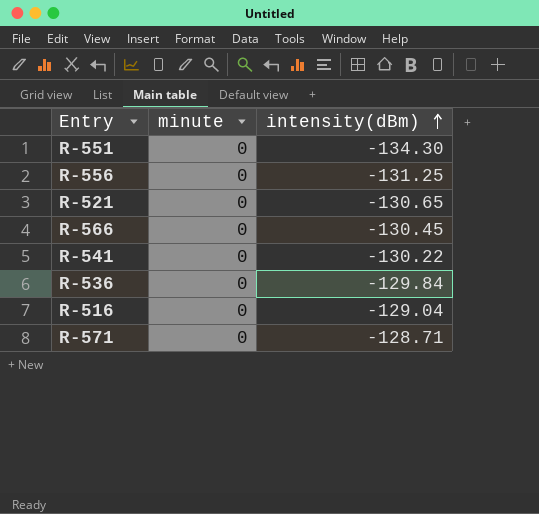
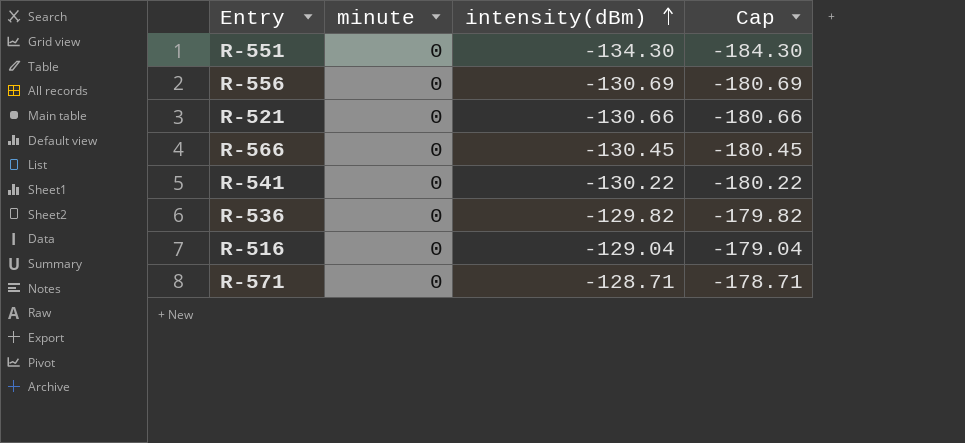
column Cap | formula: none -> [intensity(dBm)] - 50
R-556 | intensity(dBm): -131.25 -> -130.69
R-521 | intensity(dBm): -130.65 -> -130.66
R-536 | intensity(dBm): -129.84 -> -129.82

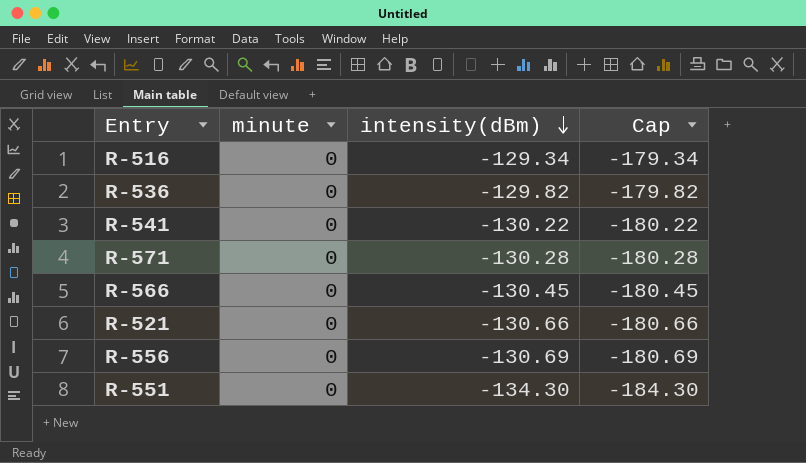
row order: intensity(dBm) ascending -> intensity(dBm) descending
R-516 | intensity(dBm): -129.04 -> -129.34
R-516 | Cap: -179.04 -> -179.34
R-571 | intensity(dBm): -128.71 -> -130.28
R-571 | Cap: -178.71 -> -180.28

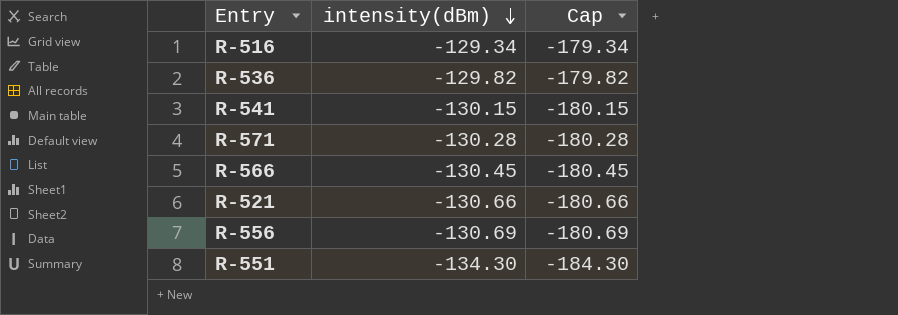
column minute | position: 2 -> none
R-541 | intensity(dBm): -130.22 -> -130.15
R-541 | Cap: -180.22 -> -180.15

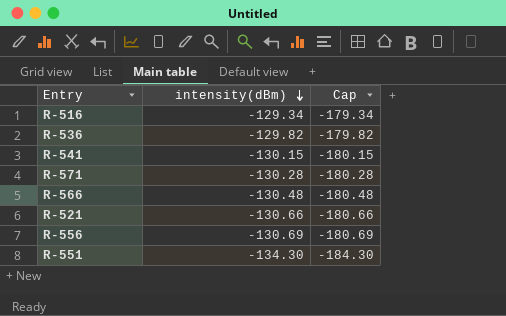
R-566 | intensity(dBm): -130.45 -> -130.48
R-566 | Cap: -180.45 -> -180.48

